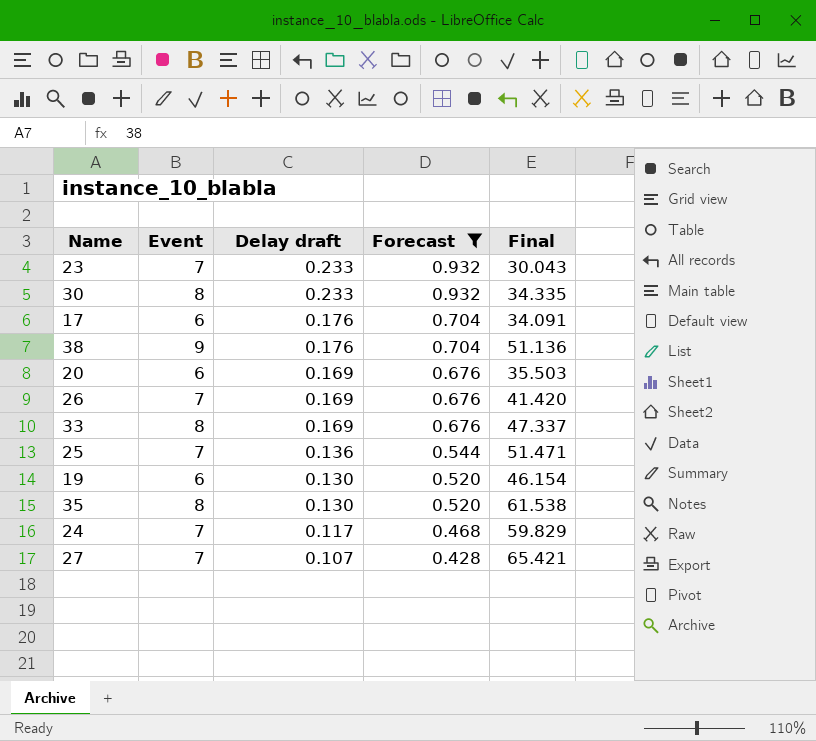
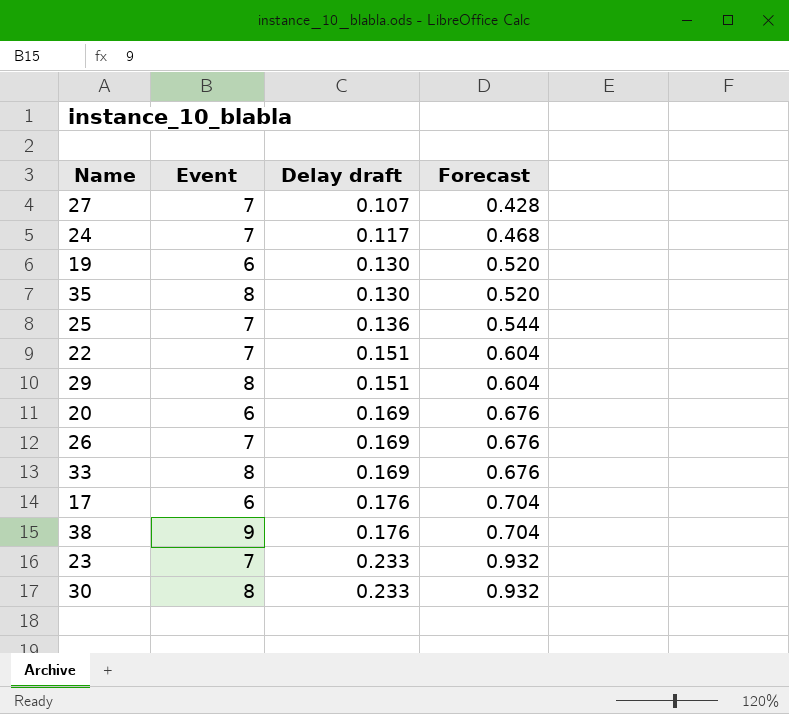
filter: Forecast != 0.604 -> none
row order: Delay draft descending -> Delay draft ascending
column Final | formula: [Event] / [Delay draft] -> none

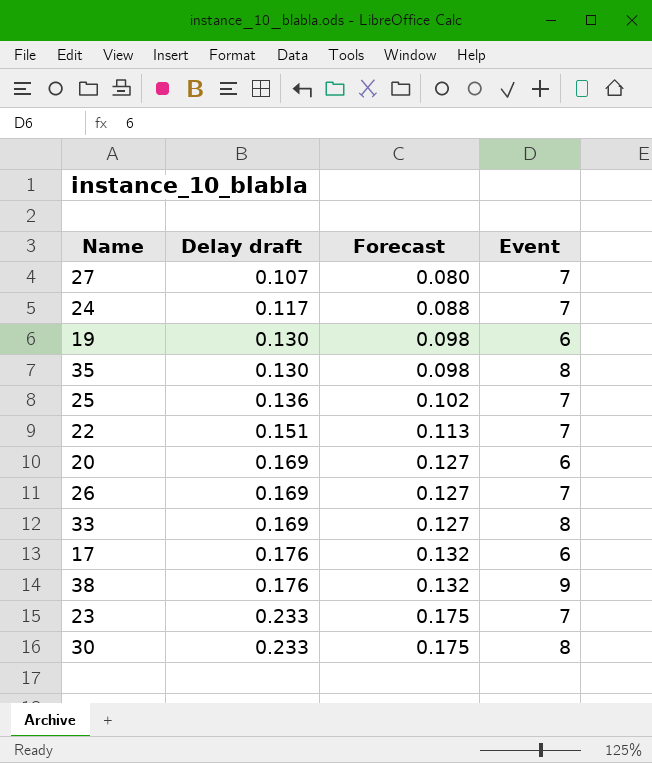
column Forecast | formula: [Delay draft] * 4 -> [Delay draft] * 0.75
column Event | position: 2 -> 4
row 29: 8 | 0.151 | 0.604 -> none

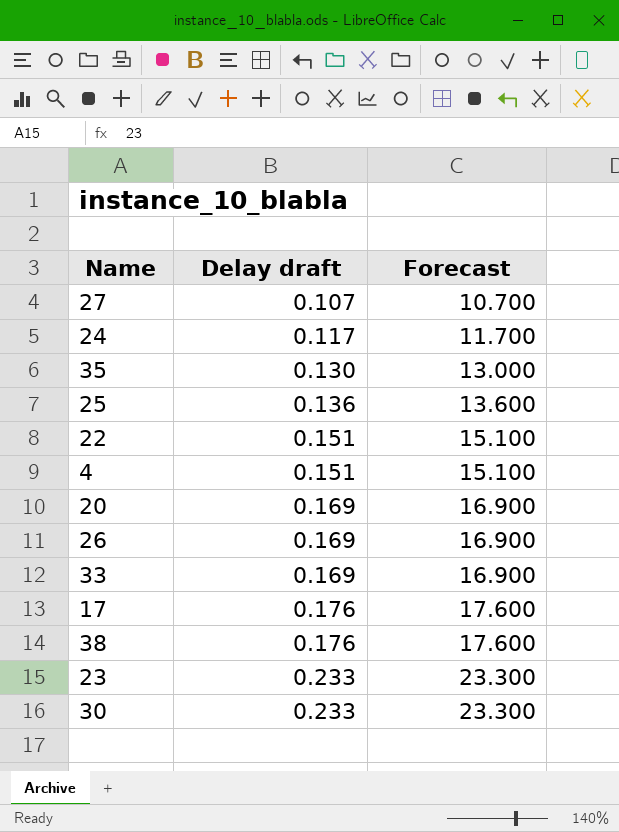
column Event | position: 4 -> none
column Forecast | formula: [Delay draft] * 0.75 -> [Delay draft] * 100
row 19: 0.130 | 0.098 | 6 -> none
row 4: none -> 0.151 | 15.100

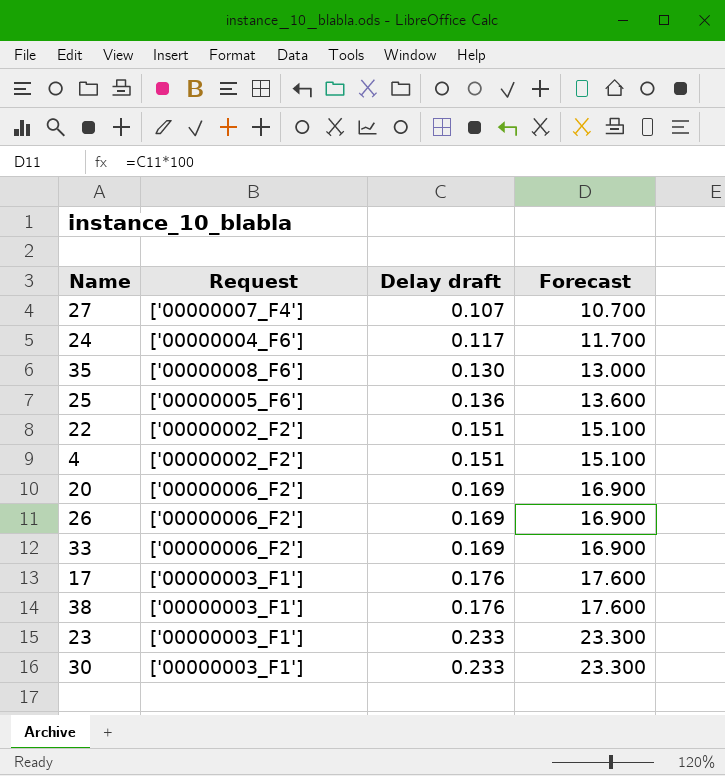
column Request | position: none -> 2

